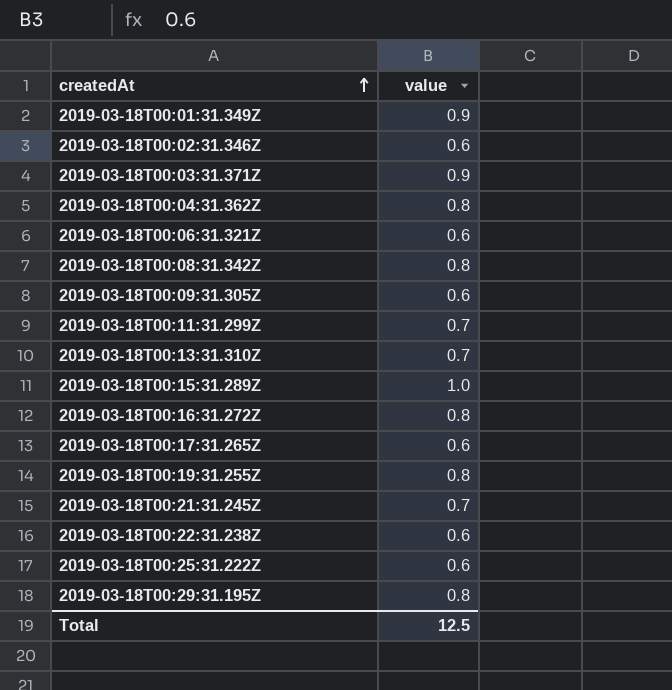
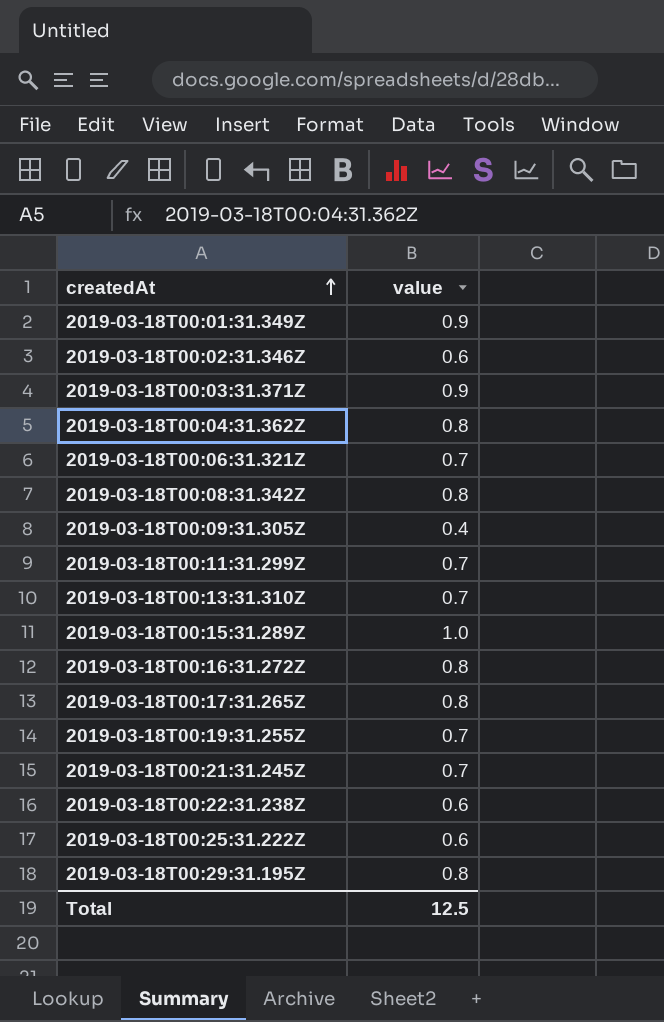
2019-03-18T00:06:31.321Z | value: 0.6 -> 0.7
2019-03-18T00:09:31.305Z | value: 0.6 -> 0.4
2019-03-18T00:17:31.265Z | value: 0.6 -> 0.8
2019-03-18T00:19:31.255Z | value: 0.8 -> 0.7

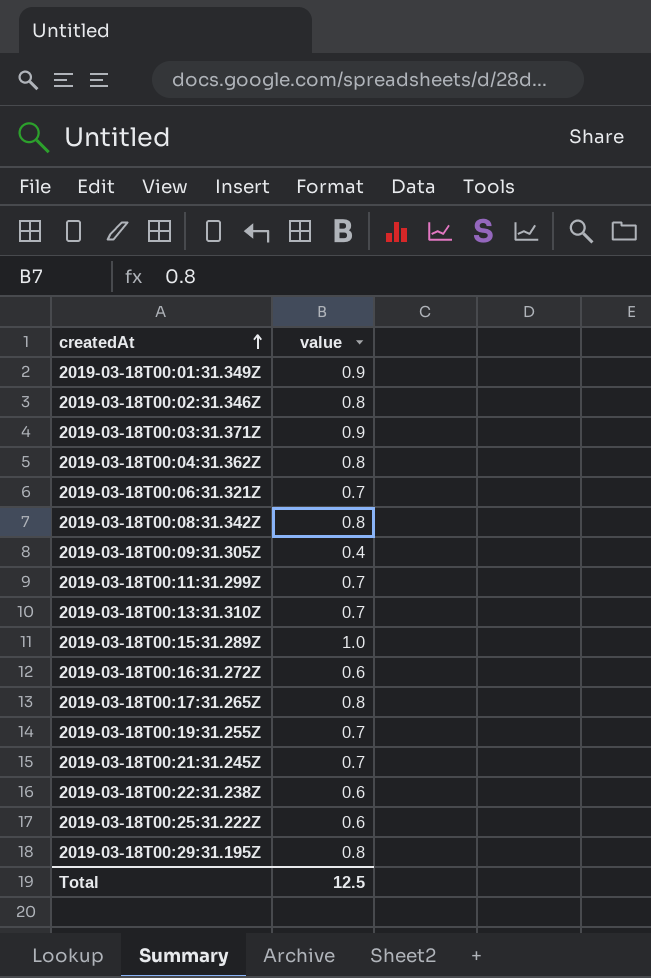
2019-03-18T00:02:31.346Z | value: 0.6 -> 0.8
2019-03-18T00:16:31.272Z | value: 0.8 -> 0.6

